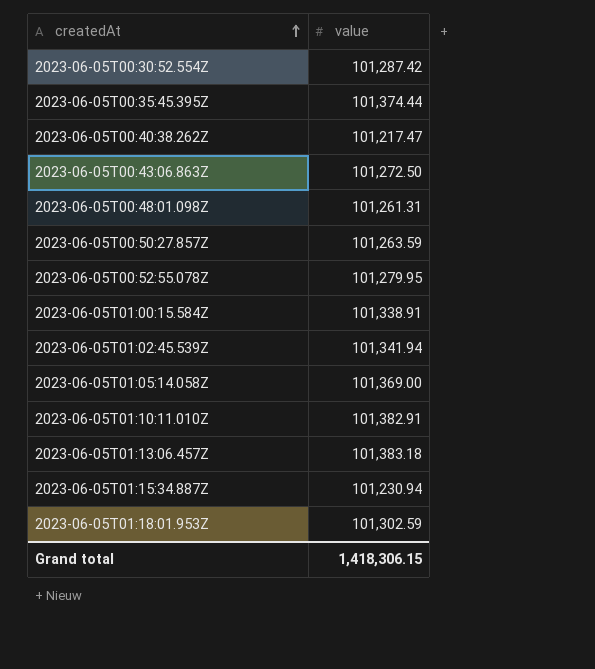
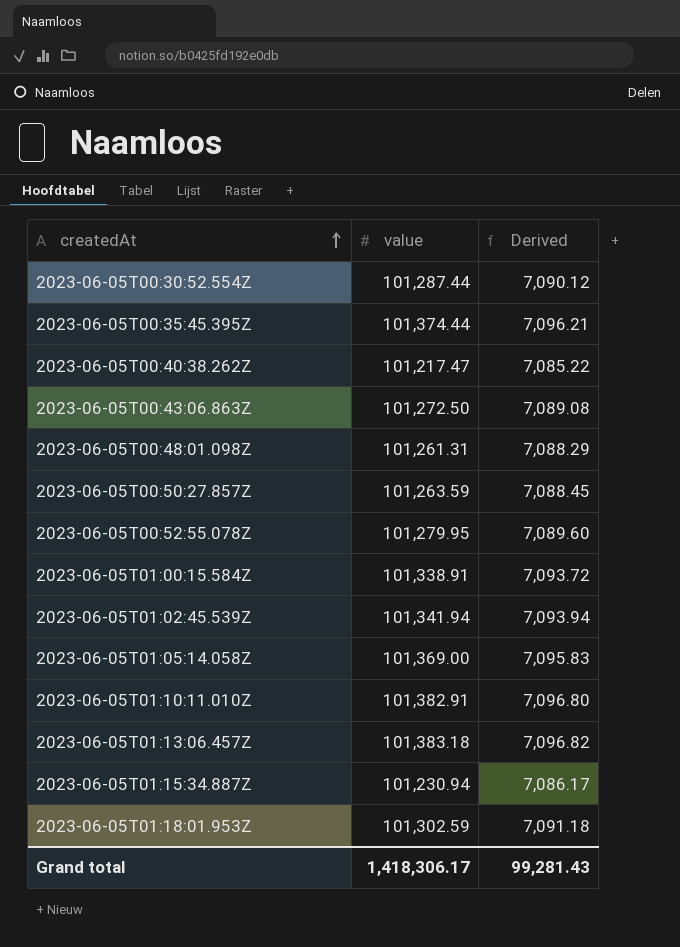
column Derived | formula: none -> [value] * 0.07
2023-06-05T00:30:52.554Z | value: 101,287.42 -> 101,287.44
Grand total | value: 1,418,306.15 -> 1,418,306.17

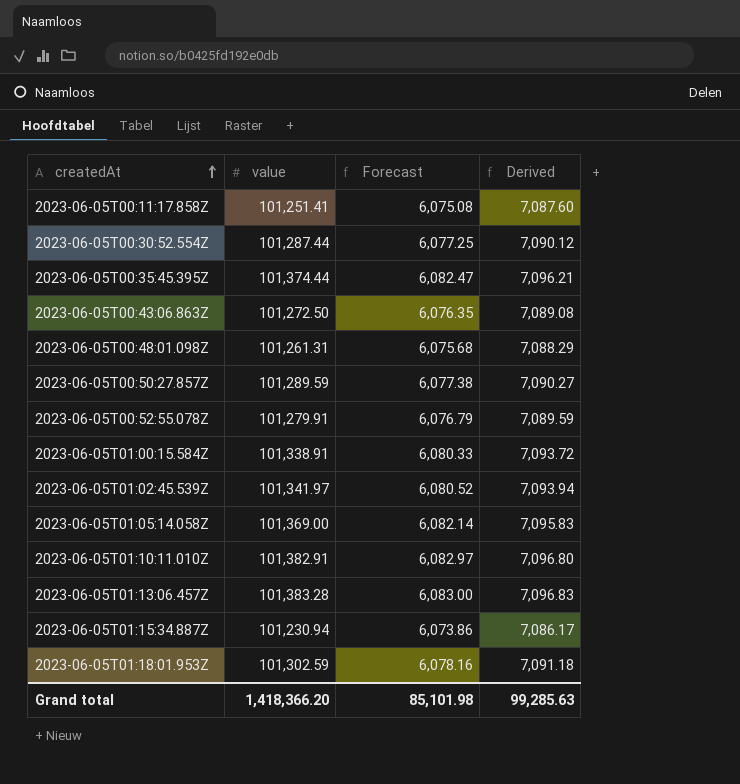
column Forecast | formula: none -> [value] * 0.06
row 2023-06-05T00:40:38.262Z: 101,217.47 | 7,085.22 -> none
row 2023-06-05T00:11:17.858Z: none -> 101,251.41 | 6,075.08 | 7,087.60
2023-06-05T00:50:27.857Z | value: 101,263.59 -> 101,289.59
2023-06-05T00:50:27.857Z | Derived: 7,088.45 -> 7,090.27
2023-06-05T00:52:55.078Z | value: 101,279.95 -> 101,279.91
2023-06-05T00:52:55.078Z | Derived: 7,089.60 -> 7,089.59
2023-06-05T01:02:45.539Z | value: 101,341.94 -> 101,341.97
2023-06-05T01:13:06.457Z | value: 101,383.18 -> 101,383.28
2023-06-05T01:13:06.457Z | Derived: 7,096.82 -> 7,096.83
Grand total | value: 1,418,306.17 -> 1,418,366.20
Grand total | Derived: 99,281.43 -> 99,285.63

